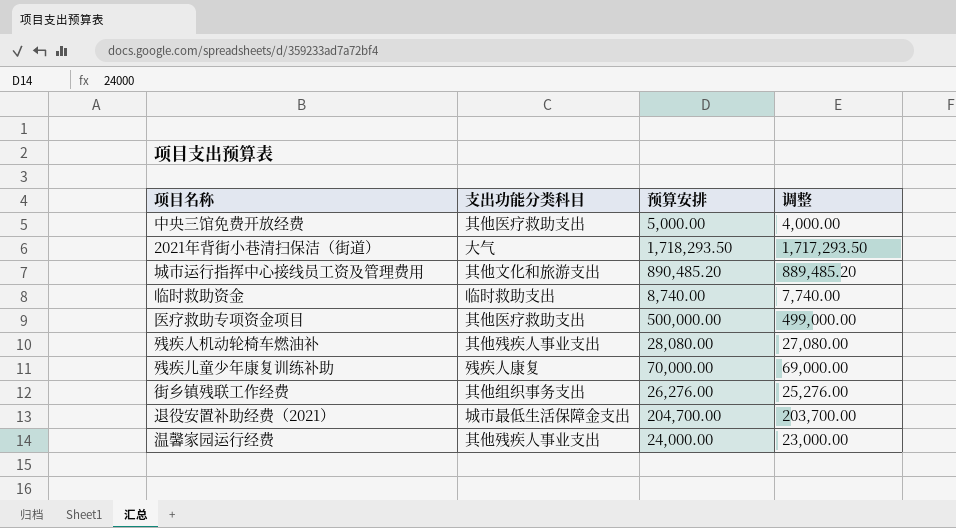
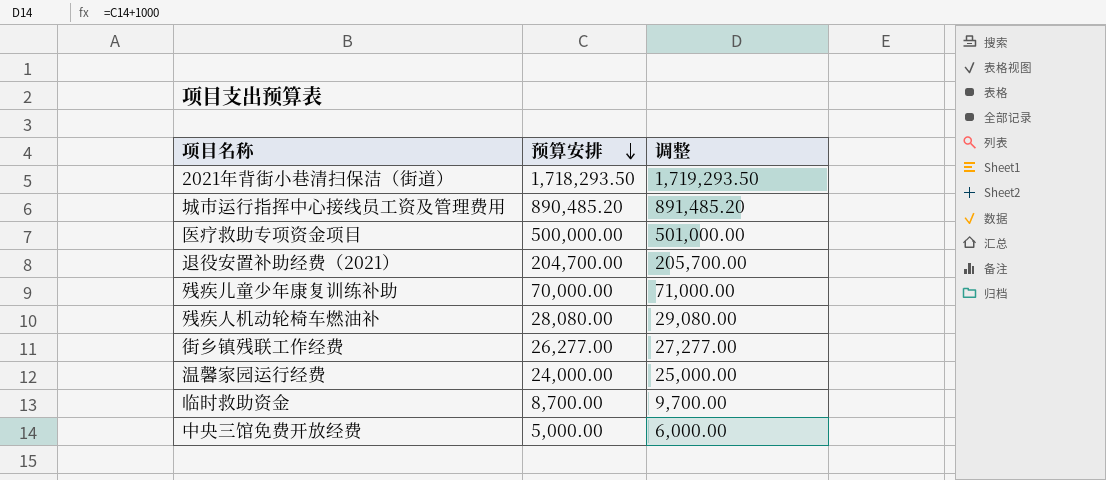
row order: none -> 预算安排 descending
column 支出功能分类科目 | position: 2 -> none
column 调整 | formula: [预算安排] - 1000 -> [预算安排] + 1000
街乡镇残联工作经费 | 预算安排: 26,276.00 -> 26,277.00
临时救助资金 | 预算安排: 8,740.00 -> 8,700.00

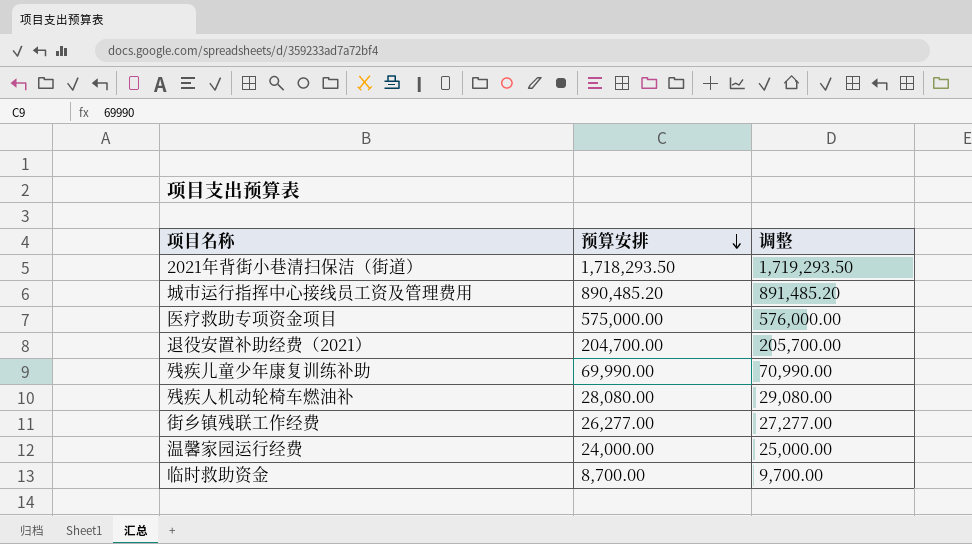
row 中央三馆免费开放经费: 5,000.00 | 6,000.00 -> none
医疗救助专项资金项目 | 预算安排: 500,000.00 -> 575,000.00
医疗救助专项资金项目 | 调整: 501,000.00 -> 576,000.00
残疾儿童少年康复训练补助 | 预算安排: 70,000.00 -> 69,990.00
残疾儿童少年康复训练补助 | 调整: 71,000.00 -> 70,990.00

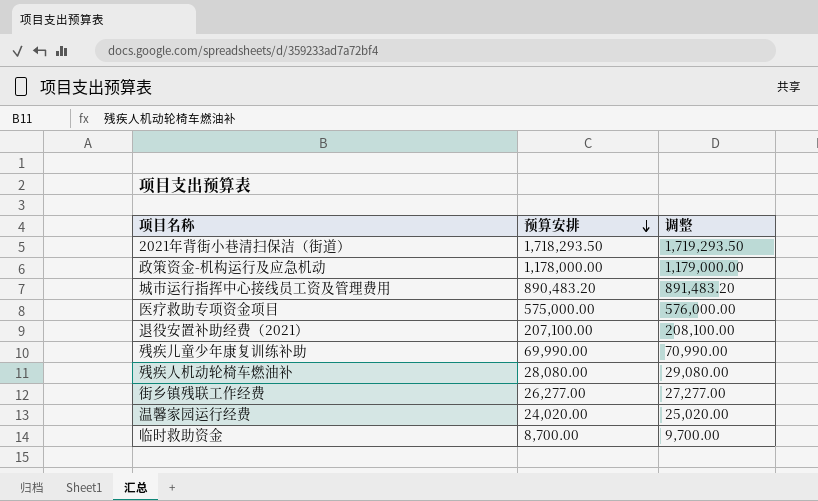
row 政策资金-机构运行及应急机动: none -> 1,178,000.00 | 1,179,000.00
城市运行指挥中心接线员工资及管理费用 | 预算安排: 890,485.20 -> 890,483.20
城市运行指挥中心接线员工资及管理费用 | 调整: 891,485.20 -> 891,483.20
退役安置补助经费（2021） | 预算安排: 204,700.00 -> 207,100.00
退役安置补助经费（2021） | 调整: 205,700.00 -> 208,100.00
温馨家园运行经费 | 预算安排: 24,000.00 -> 24,020.00
温馨家园运行经费 | 调整: 25,000.00 -> 25,020.00

